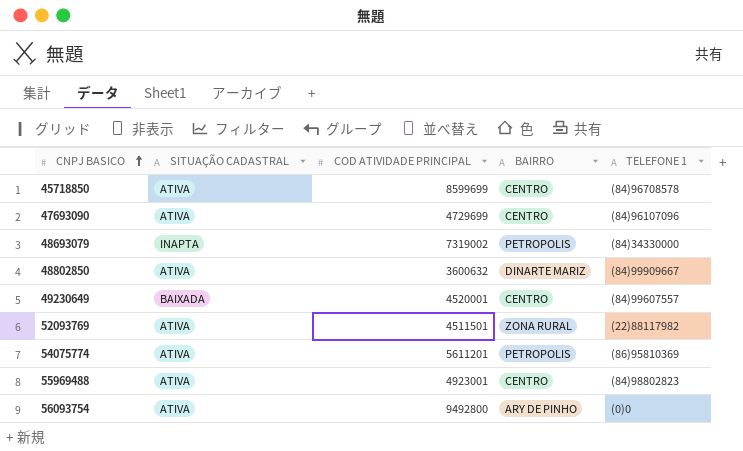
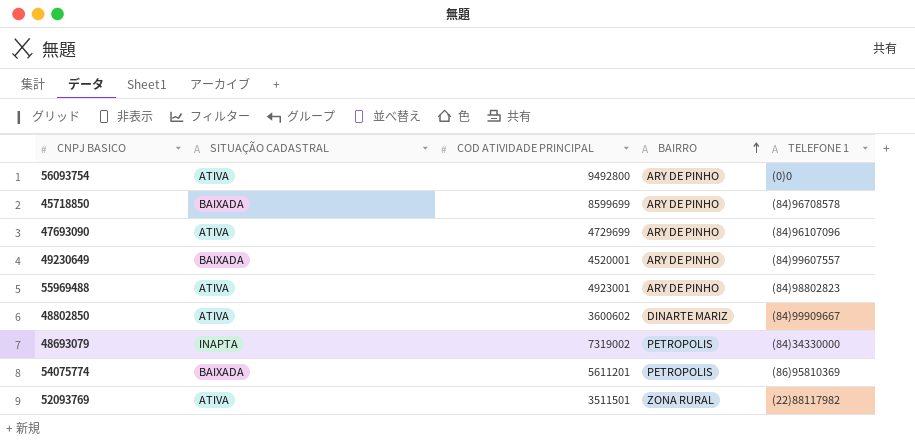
row order: CNPJ BASICO ascending -> BAIRRO ascending
45718850 | SITUAÇÃO CADASTRAL: ATIVA -> BAIXADA
45718850 | BAIRRO: CENTRO -> ARY DE PINHO
47693090 | BAIRRO: CENTRO -> ARY DE PINHO
49230649 | BAIRRO: CENTRO -> ARY DE PINHO
55969488 | BAIRRO: CENTRO -> ARY DE PINHO
48802850 | COD ATIVIDADE PRINCIPAL: 3600632 -> 3600602
54075774 | SITUAÇÃO CADASTRAL: ATIVA -> BAIXADA
52093769 | COD ATIVIDADE PRINCIPAL: 4511501 -> 3511501

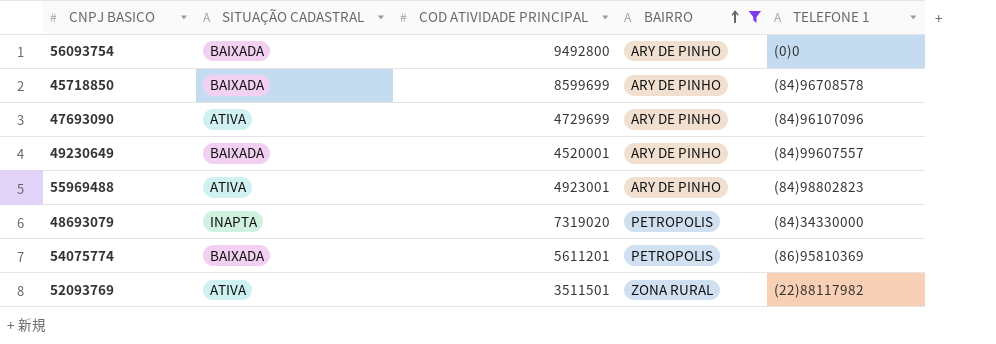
filter: none -> BAIRRO != DINARTE MARIZ
56093754 | SITUAÇÃO CADASTRAL: ATIVA -> BAIXADA
48693079 | COD ATIVIDADE PRINCIPAL: 7319002 -> 7319020

